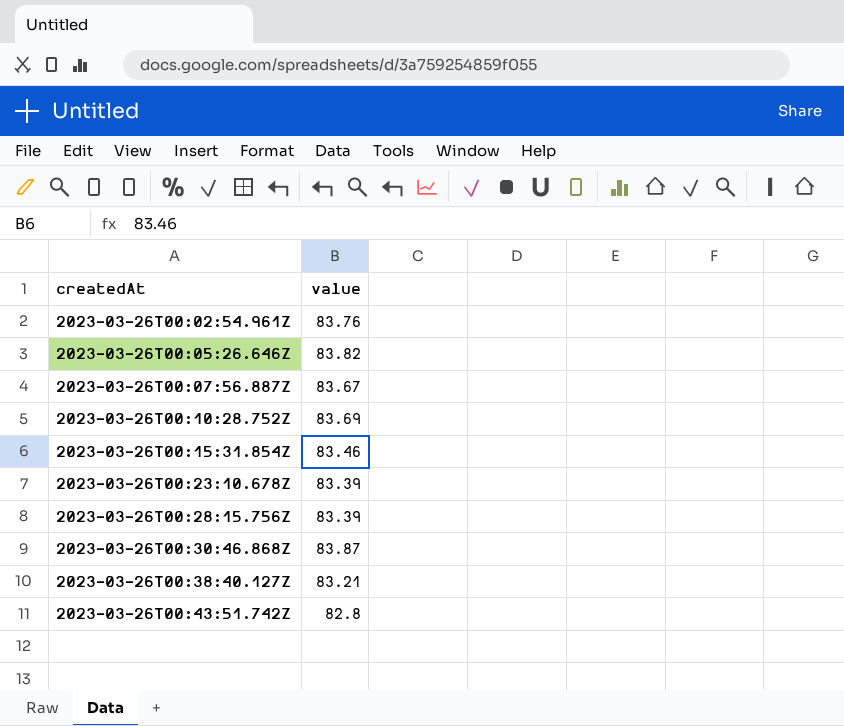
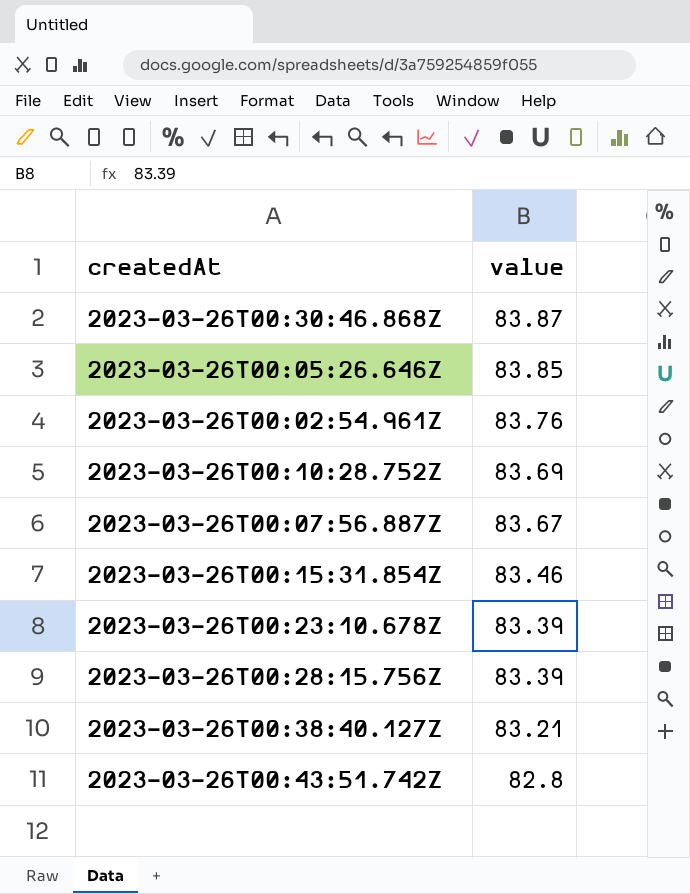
row order: createdAt ascending -> value descending
2023-03-26T00:05:26.646Z | value: 83.82 -> 83.85

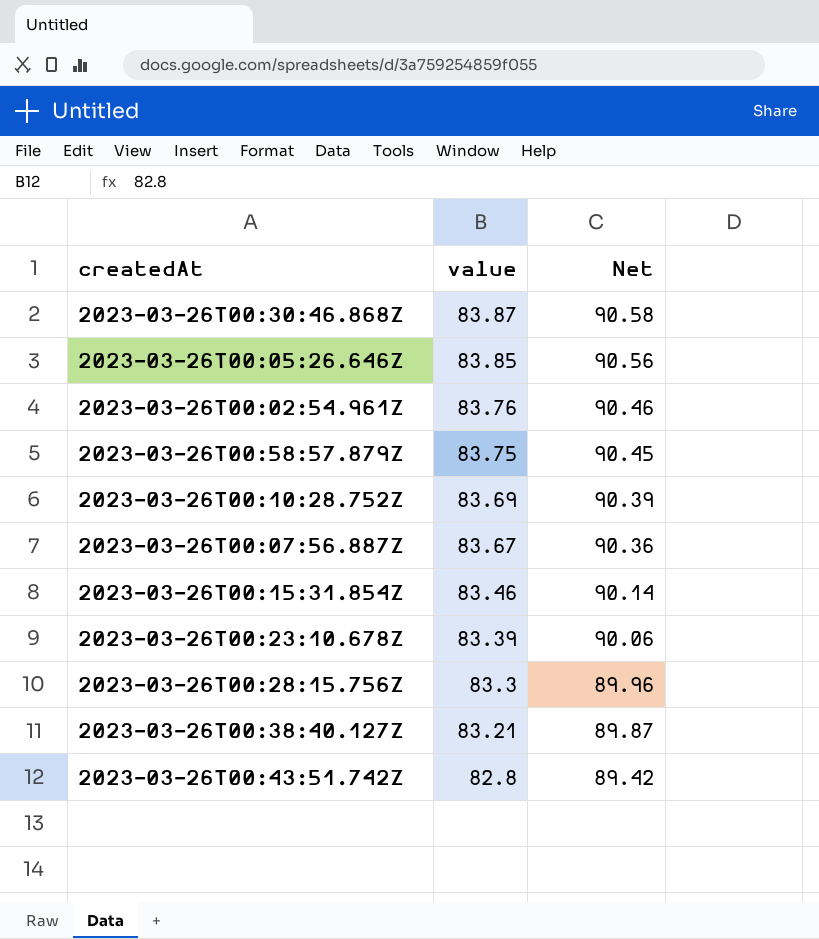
column Net | formula: none -> [value] * 1.08
row 2023-03-26T00:58:57.879Z: none -> 83.75 | 90.45
2023-03-26T00:28:15.756Z | value: 83.39 -> 83.3

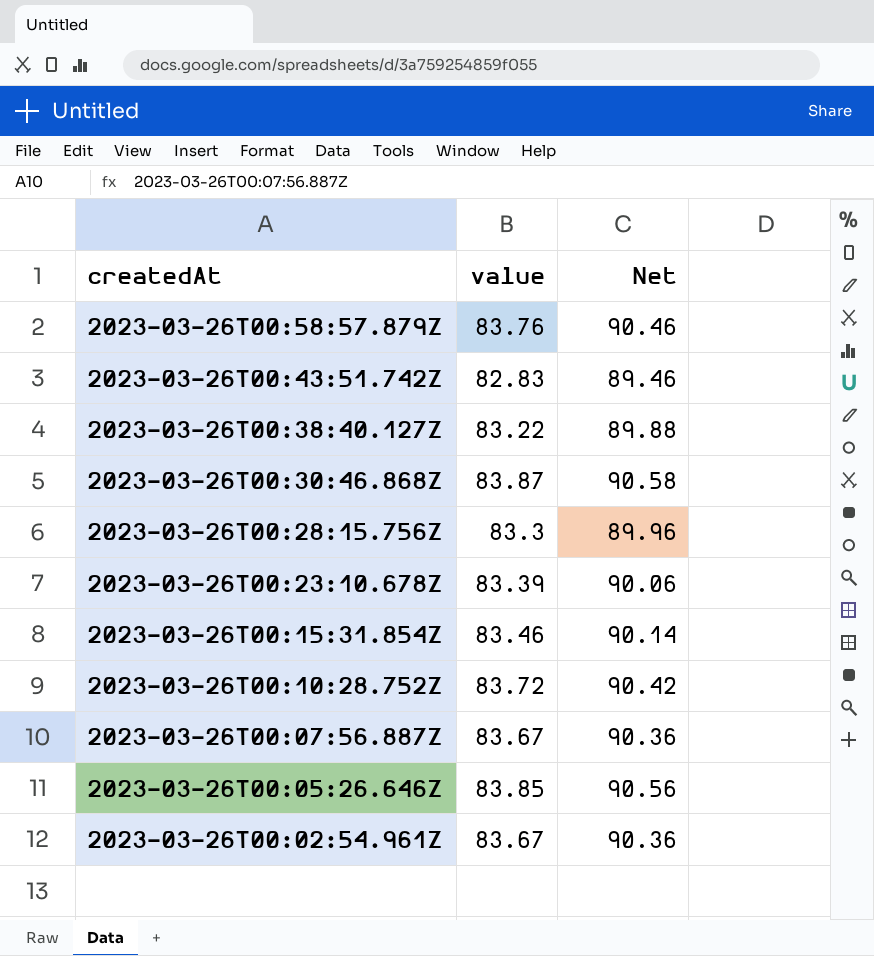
row order: value descending -> createdAt descending
2023-03-26T00:58:57.879Z | value: 83.75 -> 83.76
2023-03-26T00:58:57.879Z | Net: 90.45 -> 90.46
2023-03-26T00:43:51.742Z | value: 82.8 -> 82.83
2023-03-26T00:43:51.742Z | Net: 89.42 -> 89.46
2023-03-26T00:38:40.127Z | value: 83.21 -> 83.22
2023-03-26T00:38:40.127Z | Net: 89.87 -> 89.88
2023-03-26T00:10:28.752Z | value: 83.69 -> 83.72
2023-03-26T00:10:28.752Z | Net: 90.39 -> 90.42
2023-03-26T00:02:54.961Z | value: 83.76 -> 83.67
2023-03-26T00:02:54.961Z | Net: 90.46 -> 90.36

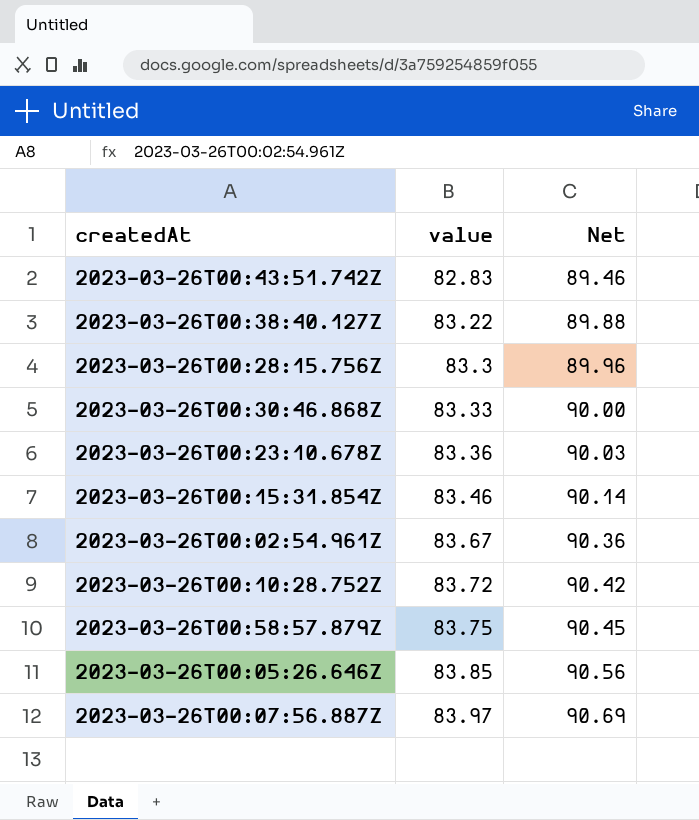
row order: createdAt descending -> value ascending
2023-03-26T00:30:46.868Z | value: 83.87 -> 83.33
2023-03-26T00:30:46.868Z | Net: 90.58 -> 90.00
2023-03-26T00:23:10.678Z | value: 83.39 -> 83.36
2023-03-26T00:23:10.678Z | Net: 90.06 -> 90.03
2023-03-26T00:58:57.879Z | value: 83.76 -> 83.75
2023-03-26T00:58:57.879Z | Net: 90.46 -> 90.45
2023-03-26T00:07:56.887Z | value: 83.67 -> 83.97
2023-03-26T00:07:56.887Z | Net: 90.36 -> 90.69

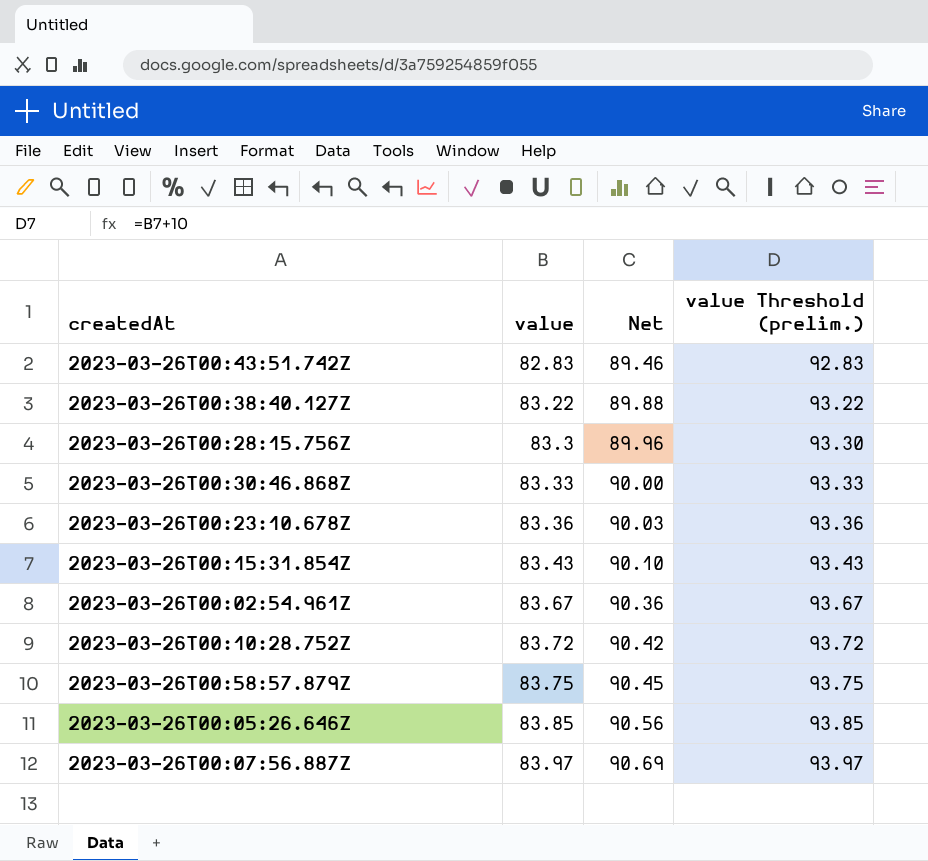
column value Threshold (prelim.) | formula: none -> [value] + 10
2023-03-26T00:15:31.854Z | value: 83.46 -> 83.43
2023-03-26T00:15:31.854Z | Net: 90.14 -> 90.10

